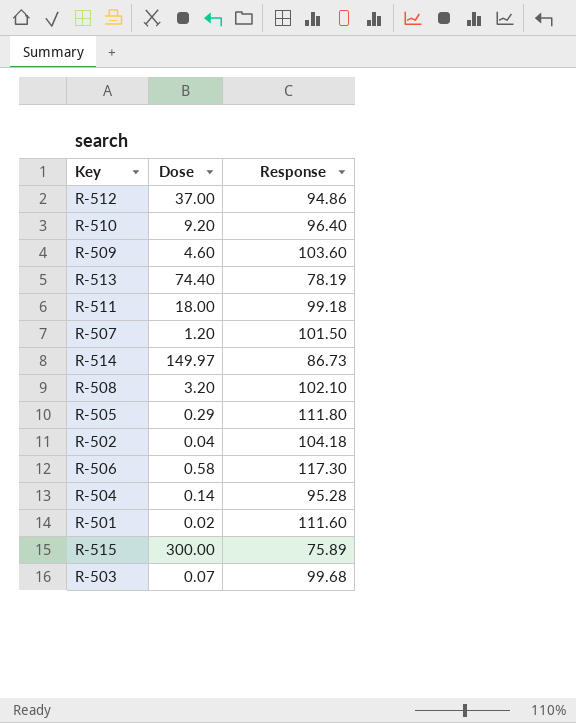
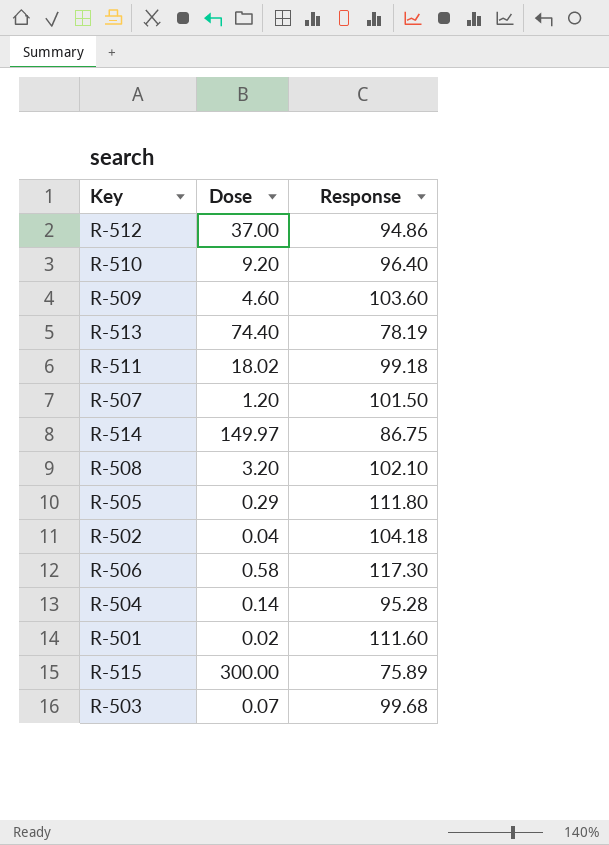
R-511 | Dose: 18.00 -> 18.02
R-514 | Response: 86.73 -> 86.75

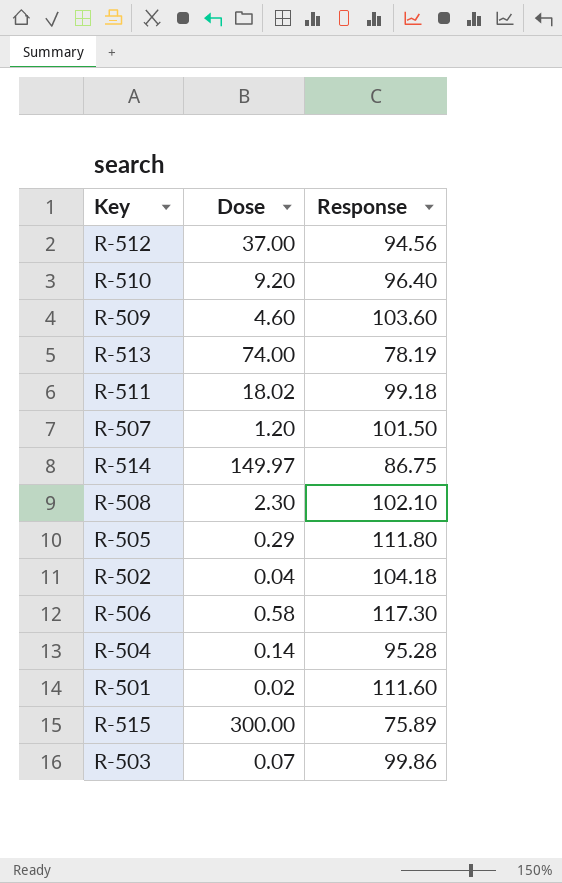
R-512 | Response: 94.86 -> 94.56
R-513 | Dose: 74.40 -> 74.00
R-508 | Dose: 3.20 -> 2.30
R-503 | Response: 99.68 -> 99.86

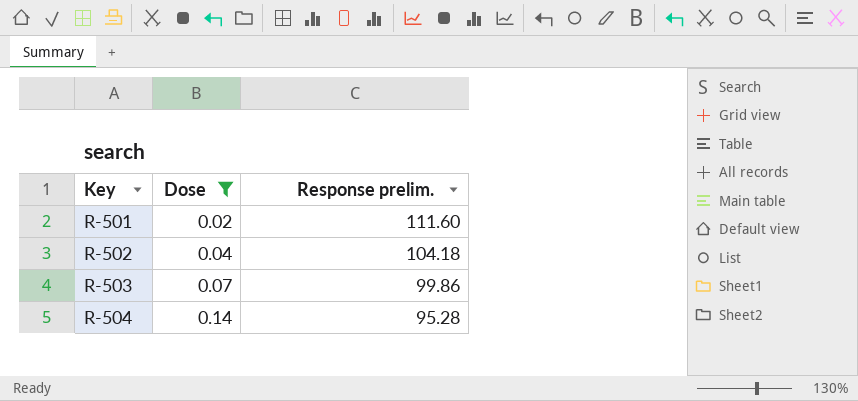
filter: none -> Dose <= 0.14
row order: none -> Key ascending
column name: Response -> Response prelim.

